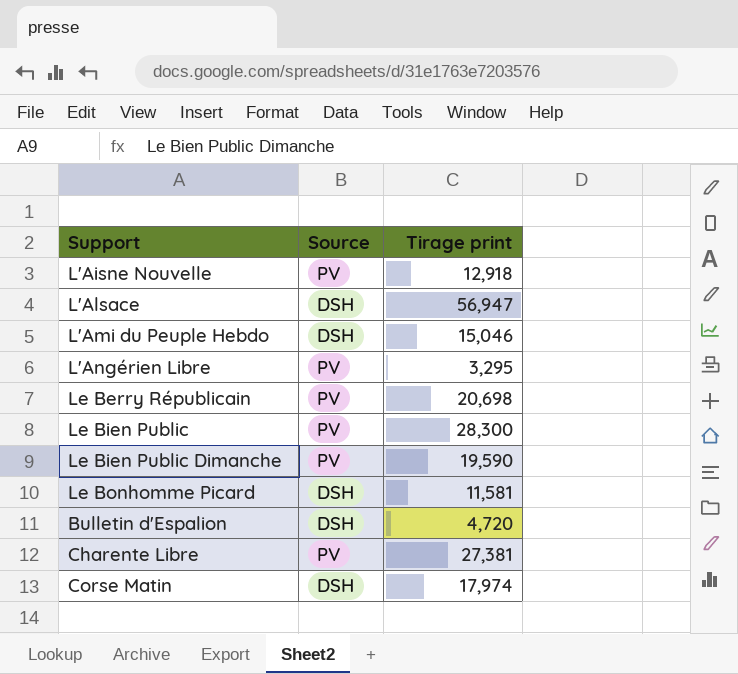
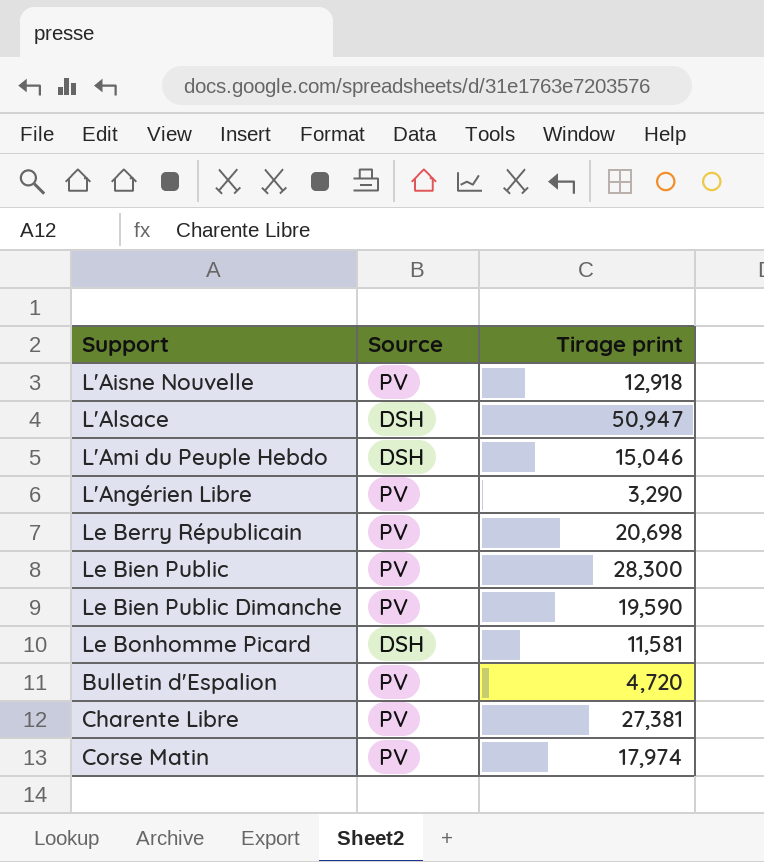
L'Alsace | Tirage print: 56,947 -> 50,947
L'Angérien Libre | Tirage print: 3,295 -> 3,290
Bulletin d'Espalion | Source: DSH -> PV
Corse Matin | Source: DSH -> PV

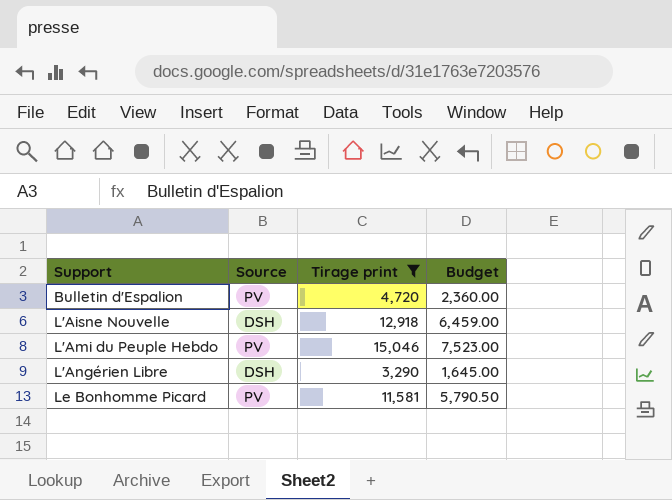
filter: none -> Tirage print <= 15,046
row order: none -> Support ascending
column Budget | formula: none -> [Tirage print] * 0.5
L'Aisne Nouvelle | Source: PV -> DSH
L'Ami du Peuple Hebdo | Source: DSH -> PV
L'Angérien Libre | Source: PV -> DSH
Le Bonhomme Picard | Source: DSH -> PV

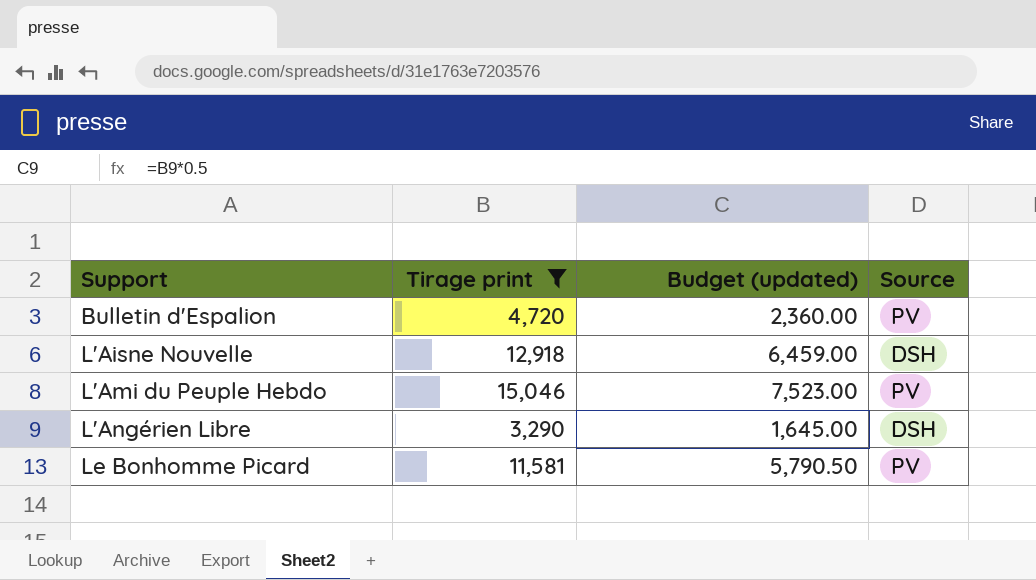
column name: Budget -> Budget (updated)
column Source | position: 2 -> 4

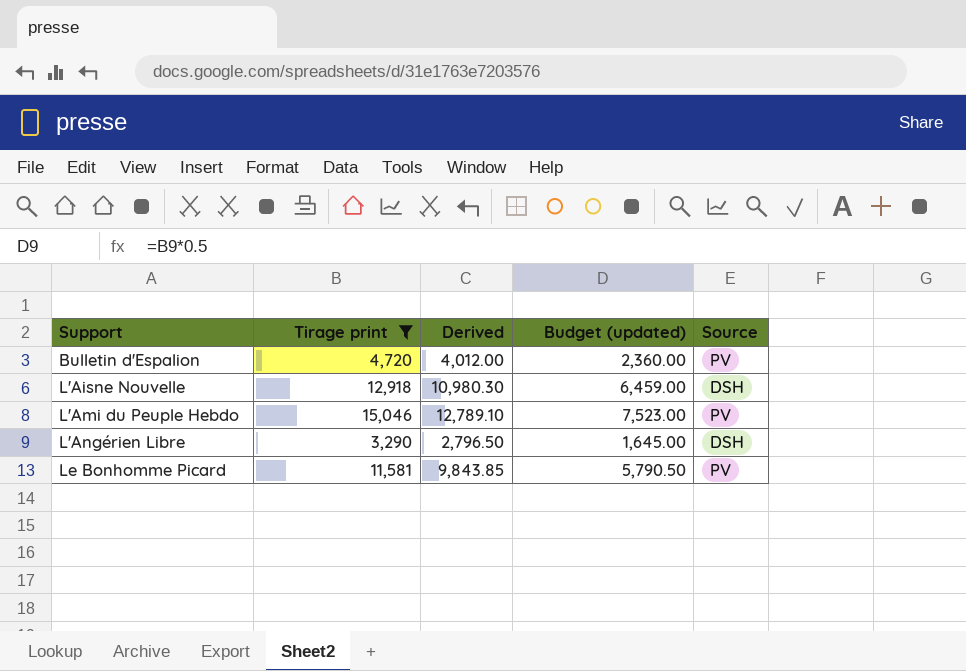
column Derived | formula: none -> [Tirage print] * 0.85

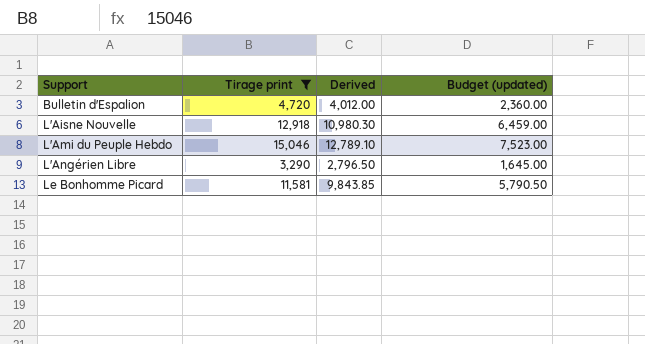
column Source | position: 5 -> none

